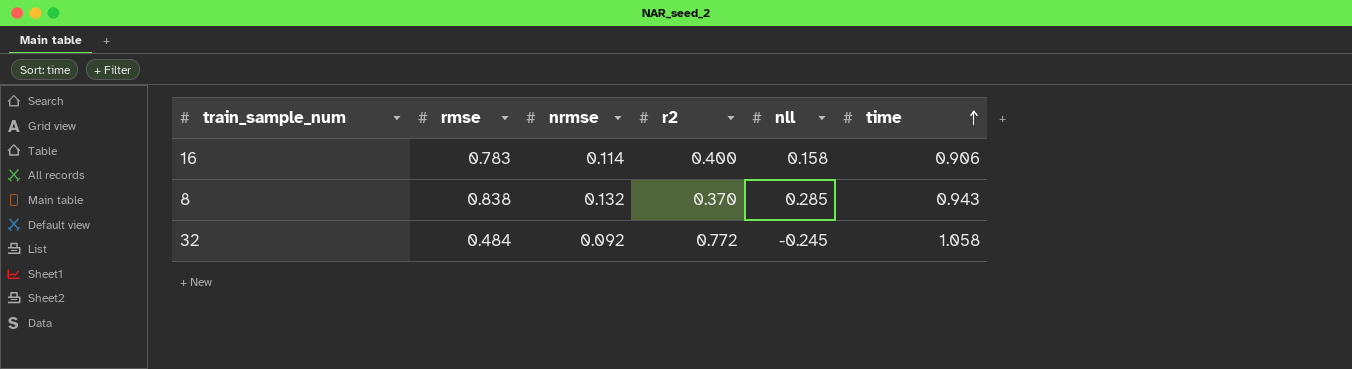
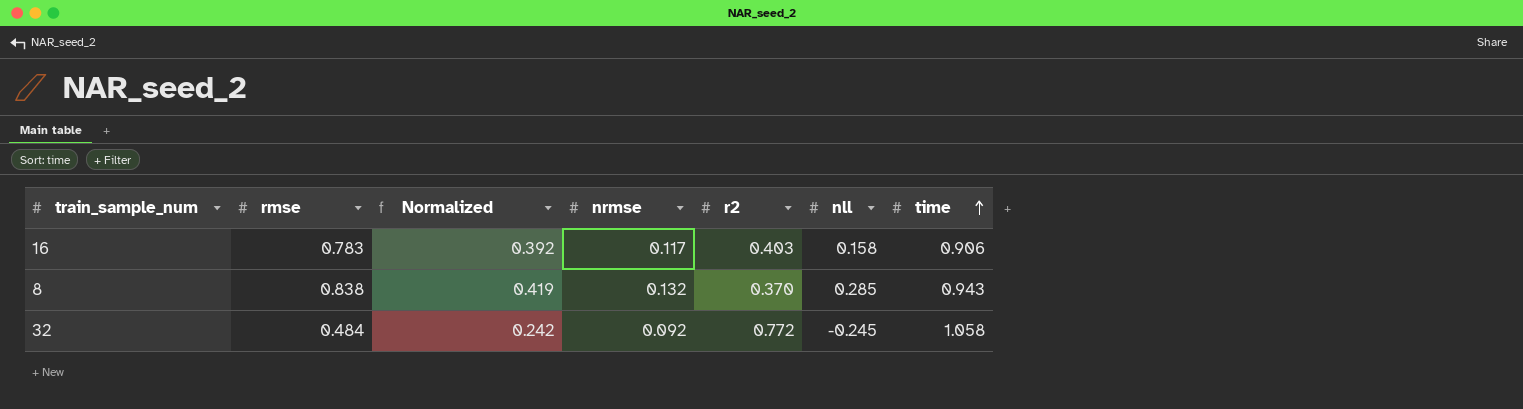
column Normalized | formula: none -> [rmse] * 0.5
16 | nrmse: 0.114 -> 0.117
16 | r2: 0.400 -> 0.403

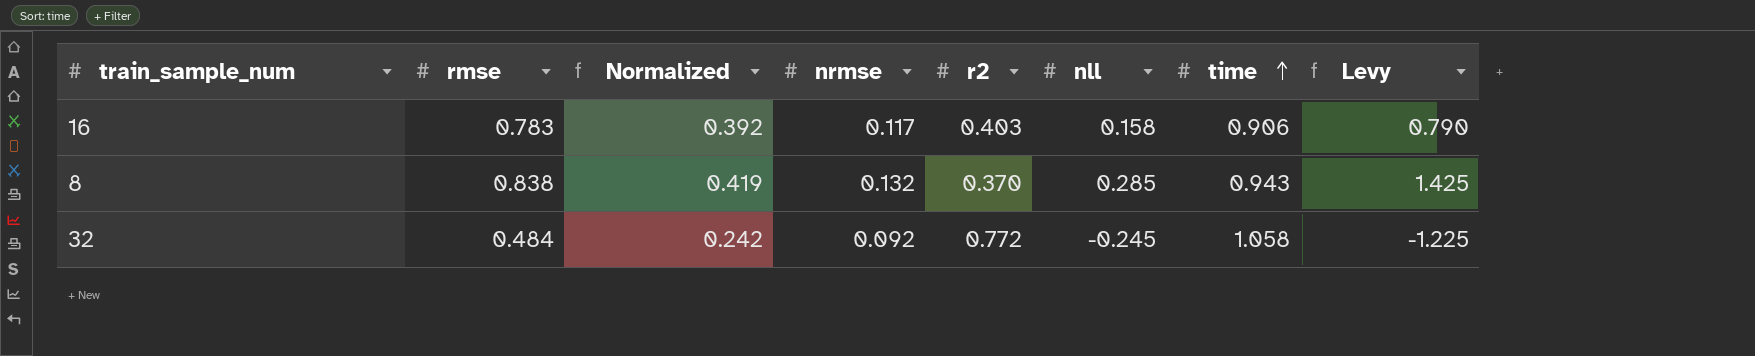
column Levy | formula: none -> [nll] * 5

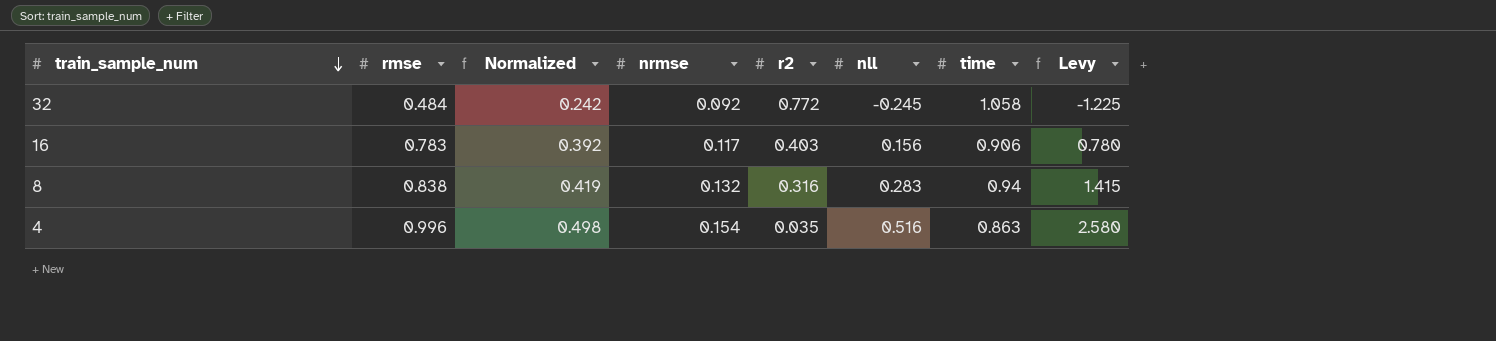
row order: time ascending -> train_sample_num descending
16 | nll: 0.158 -> 0.156
16 | Levy: 0.790 -> 0.780
8 | r2: 0.370 -> 0.316
8 | nll: 0.285 -> 0.283
8 | time: 0.943 -> 0.94
8 | Levy: 1.425 -> 1.415
row 4: none -> 0.996 | 0.498 | 0.154 | 0.035 | 0.516 | 0.863 | 2.580

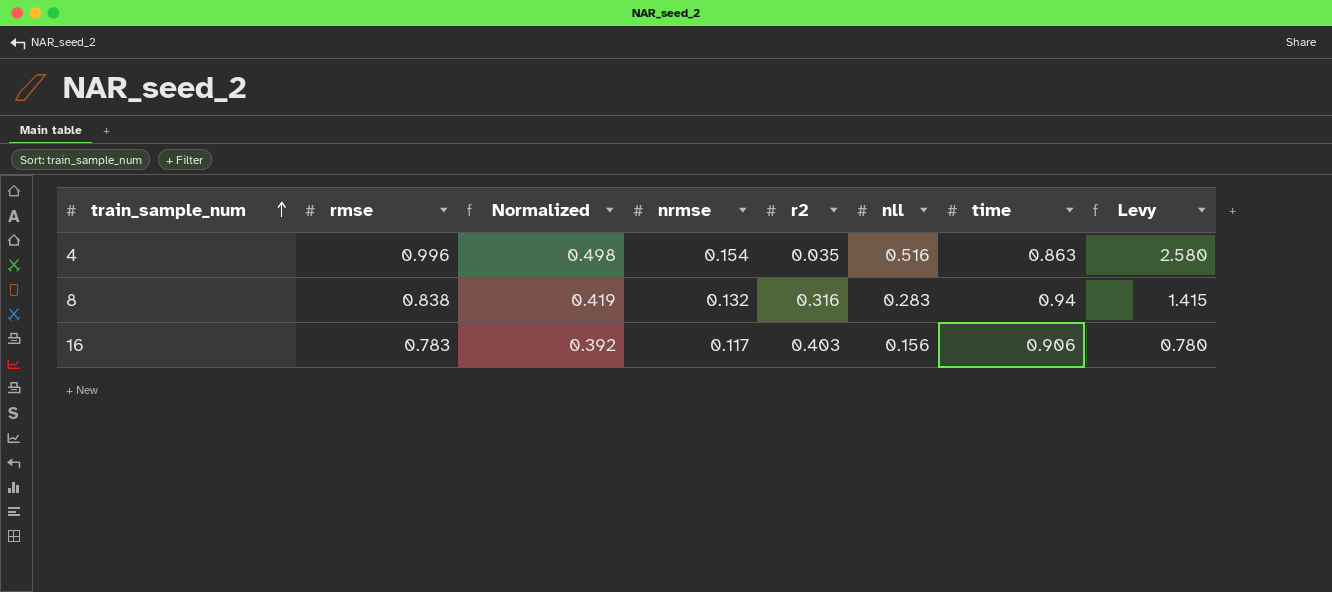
row order: train_sample_num descending -> train_sample_num ascending
row 32: 0.484 | 0.242 | 0.092 | 0.772 | -0.245 | 1.058 | -1.225 -> none

